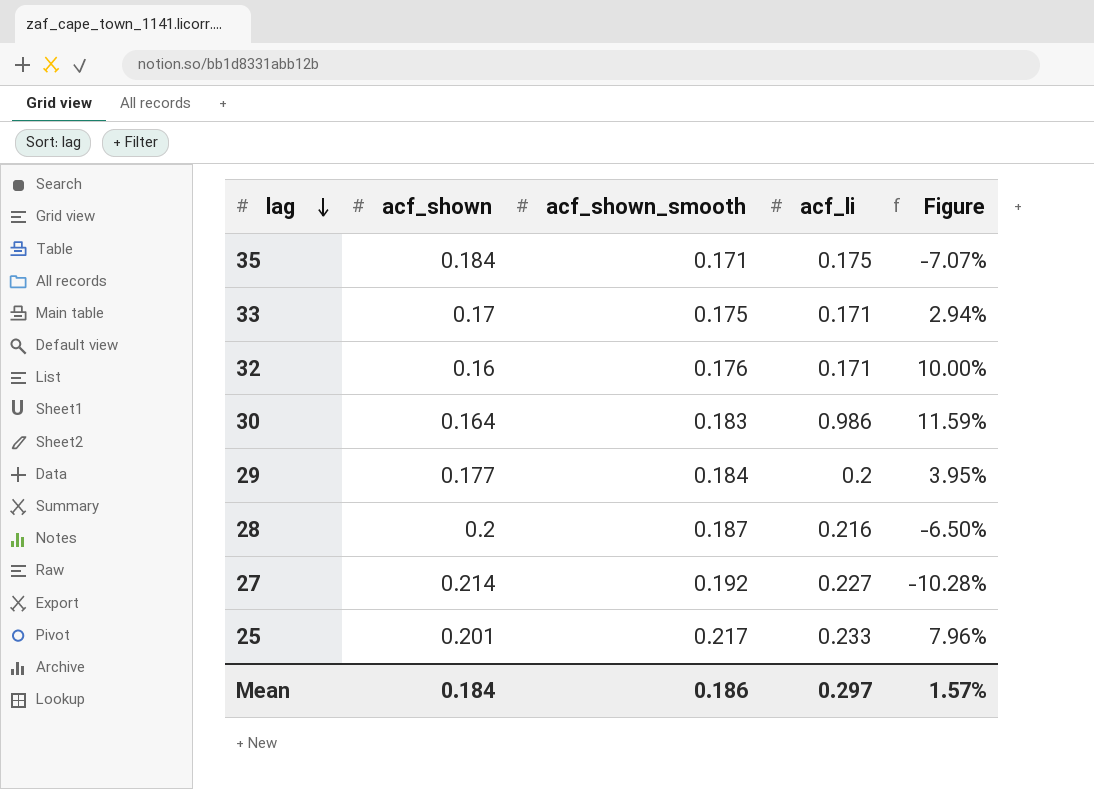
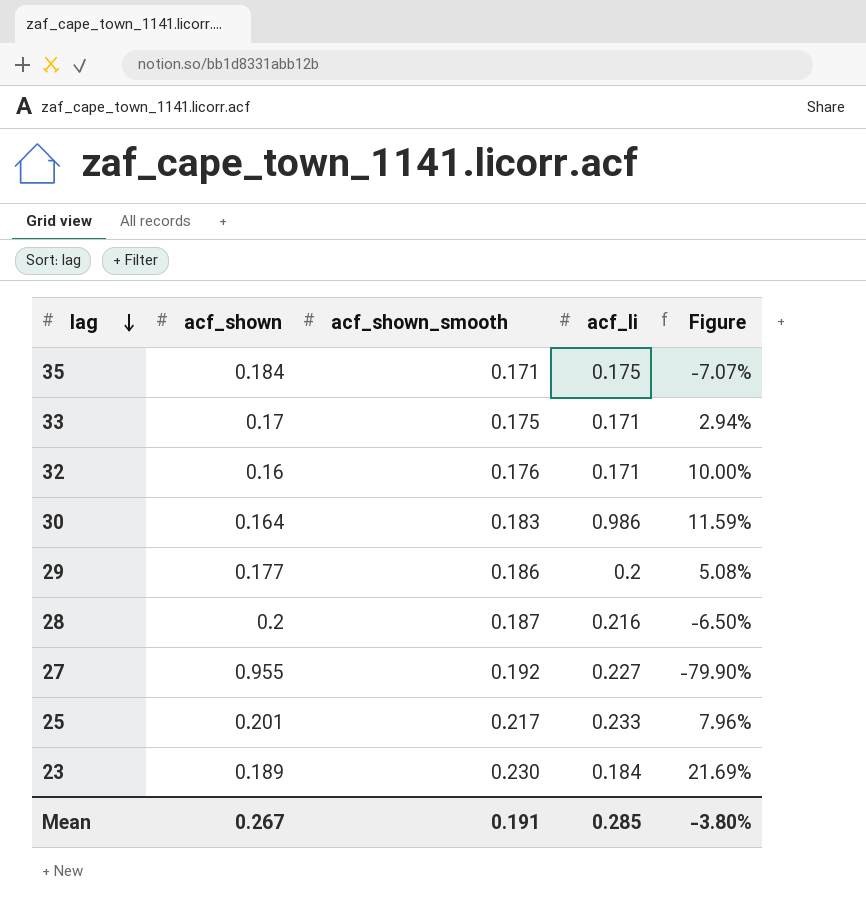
29 | acf_shown_smooth: 0.184 -> 0.186
29 | Figure: 3.95% -> 5.08%
27 | acf_shown: 0.214 -> 0.955
27 | Figure: -10.28% -> -79.90%
row 23: none -> 0.189 | 0.230 | 0.184 | 21.69%
Mean | acf_shown: 0.184 -> 0.267
Mean | acf_shown_smooth: 0.186 -> 0.191
Mean | acf_li: 0.297 -> 0.285
Mean | Figure: 1.57% -> -3.80%

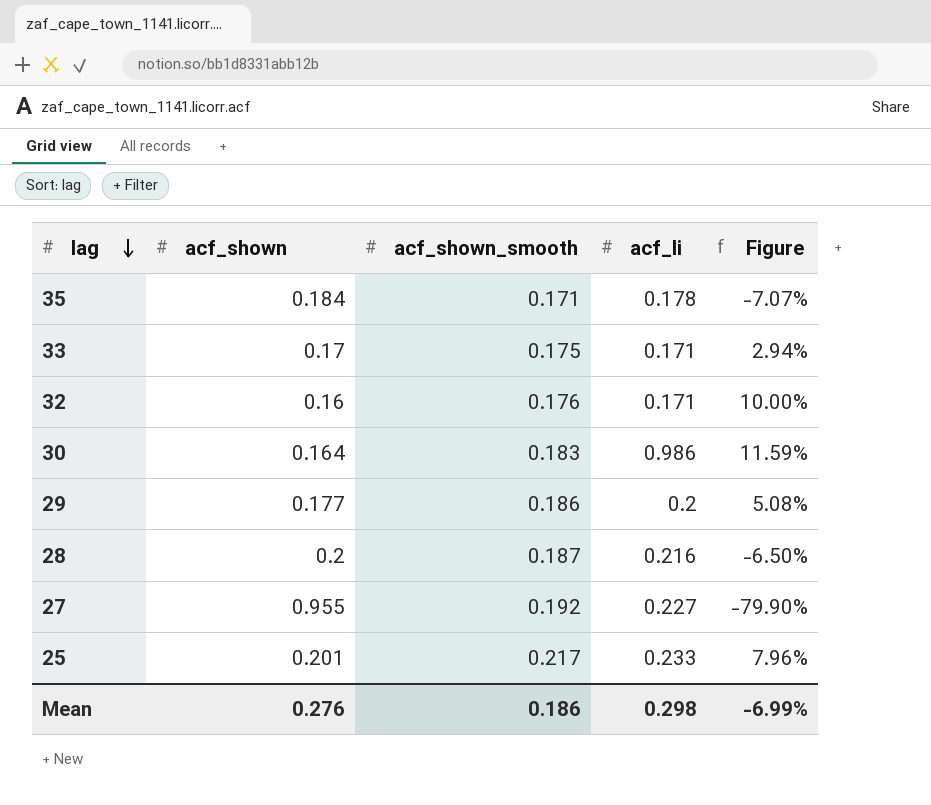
row 23: 0.189 | 0.230 | 0.184 | 21.69% -> none
35 | acf_li: 0.175 -> 0.178
Mean | acf_shown: 0.267 -> 0.276
Mean | acf_shown_smooth: 0.191 -> 0.186
Mean | acf_li: 0.285 -> 0.298
Mean | Figure: -3.80% -> -6.99%

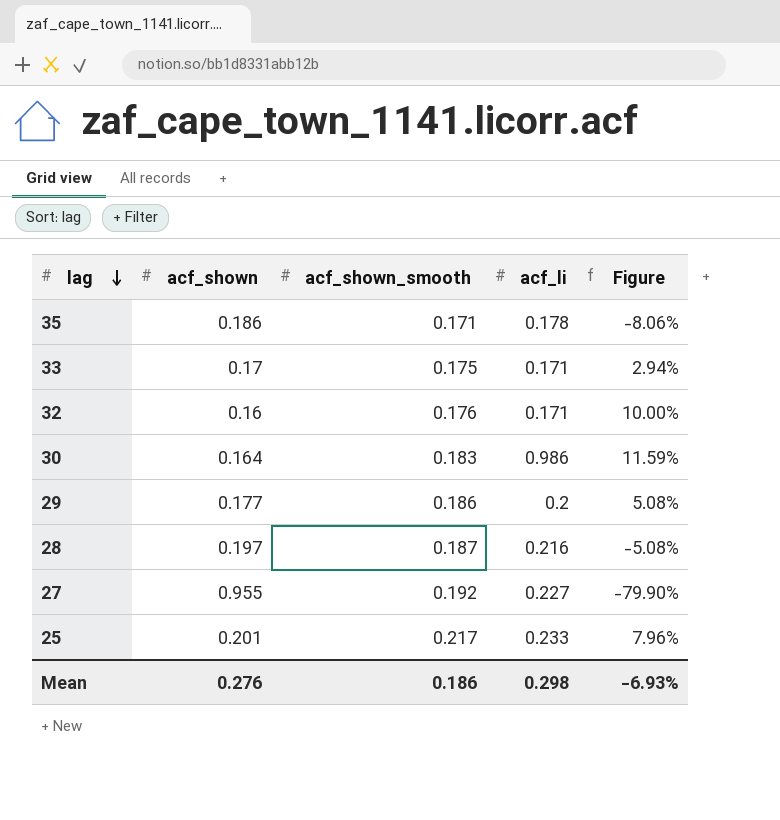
35 | acf_shown: 0.184 -> 0.186
35 | Figure: -7.07% -> -8.06%
28 | acf_shown: 0.2 -> 0.197
28 | Figure: -6.50% -> -5.08%
Mean | Figure: -6.99% -> -6.93%

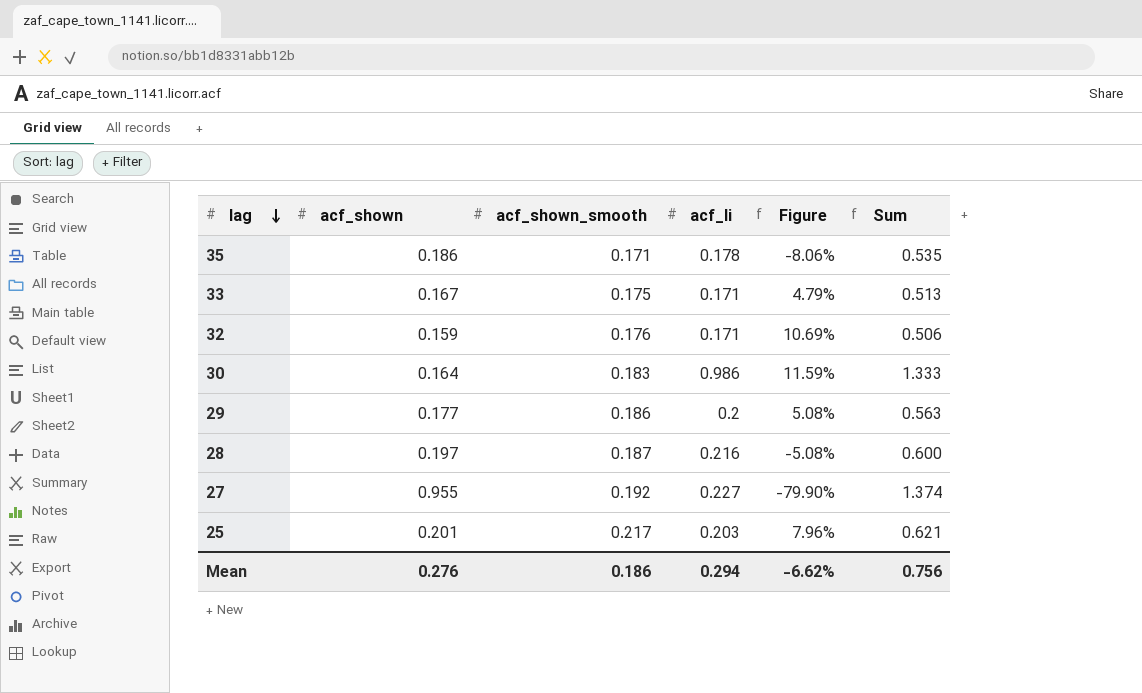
column Sum | formula: none -> [acf_shown] + [acf_shown_smooth] + [acf_li]
33 | acf_shown: 0.17 -> 0.167
33 | Figure: 2.94% -> 4.79%
32 | acf_shown: 0.16 -> 0.159
32 | Figure: 10.00% -> 10.69%
25 | acf_li: 0.233 -> 0.203
Mean | acf_li: 0.298 -> 0.294
Mean | Figure: -6.93% -> -6.62%

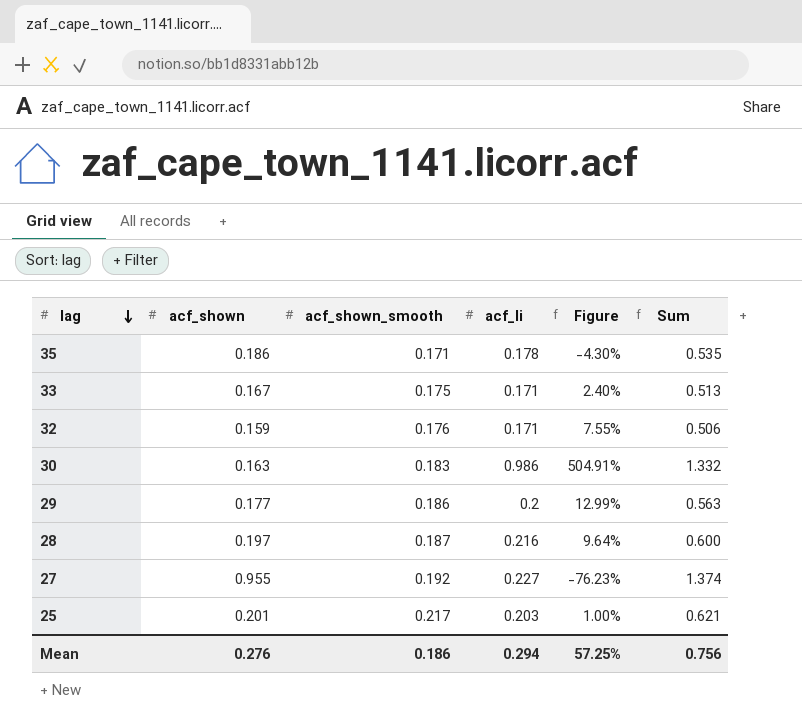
column Figure | formula: ([acf_shown_smooth] - [acf_shown]) / [acf_shown] -> ([acf_li] - [acf_shown]) / [acf_shown]
30 | acf_shown: 0.164 -> 0.163
30 | Sum: 1.333 -> 1.332
Mean | Figure: -6.62% -> 57.25%

